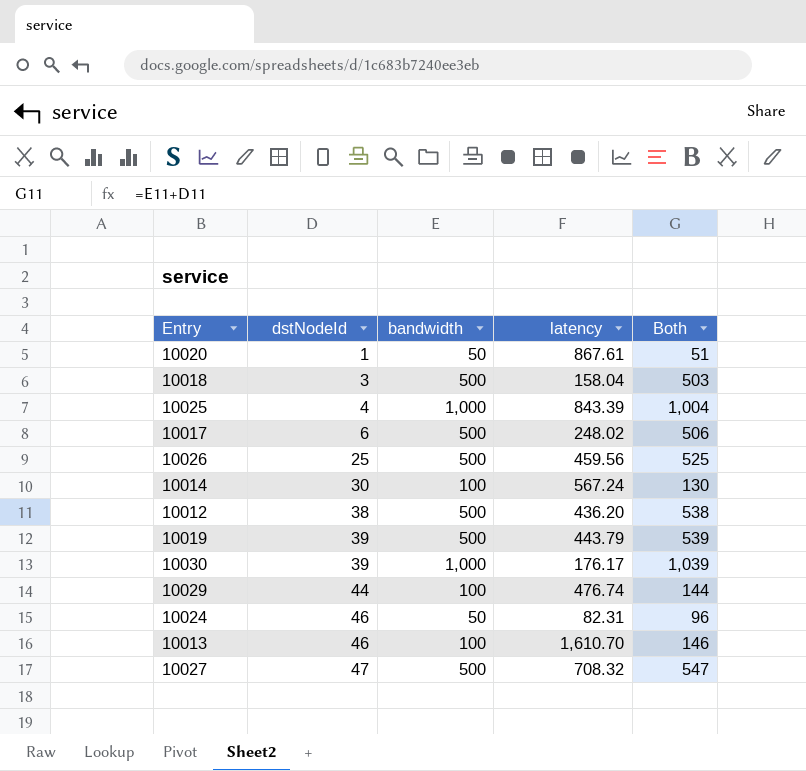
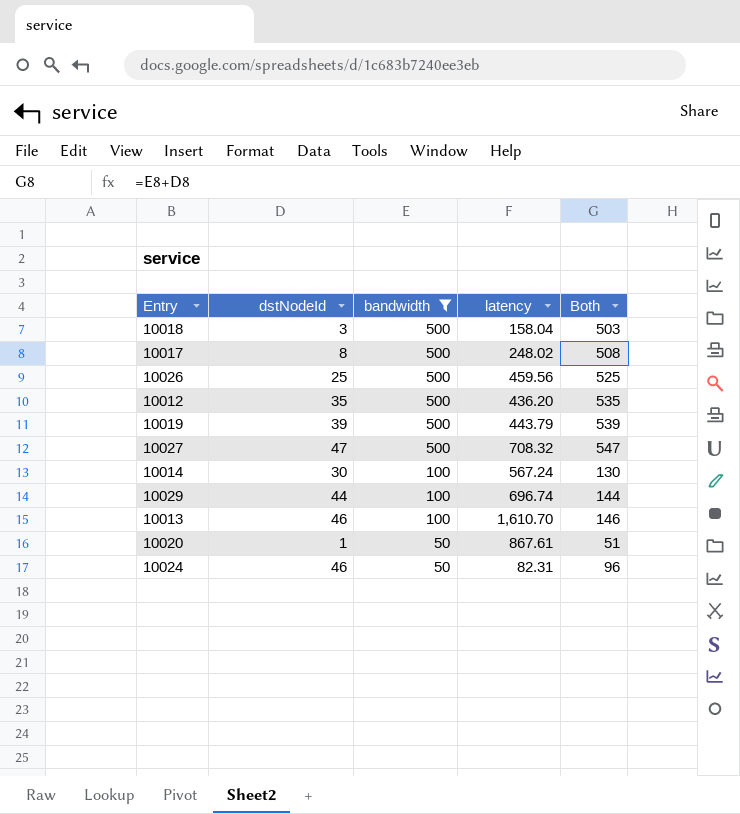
filter: none -> bandwidth != 1,000
row order: dstNodeId ascending -> bandwidth descending
10017 | dstNodeId: 6 -> 8
10017 | Both: 506 -> 508
10012 | dstNodeId: 38 -> 35
10012 | Both: 538 -> 535
10029 | latency: 476.74 -> 696.74

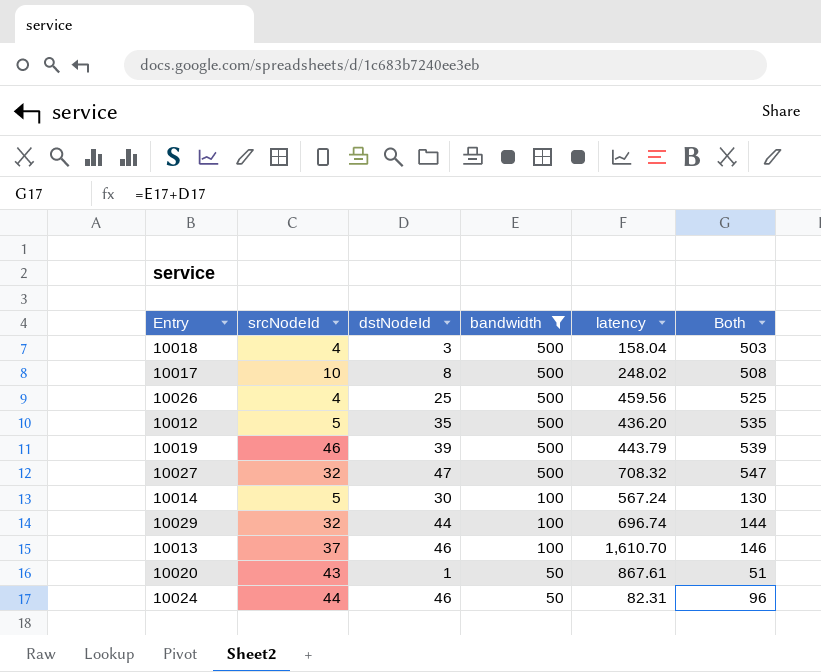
column srcNodeId | position: none -> 2

